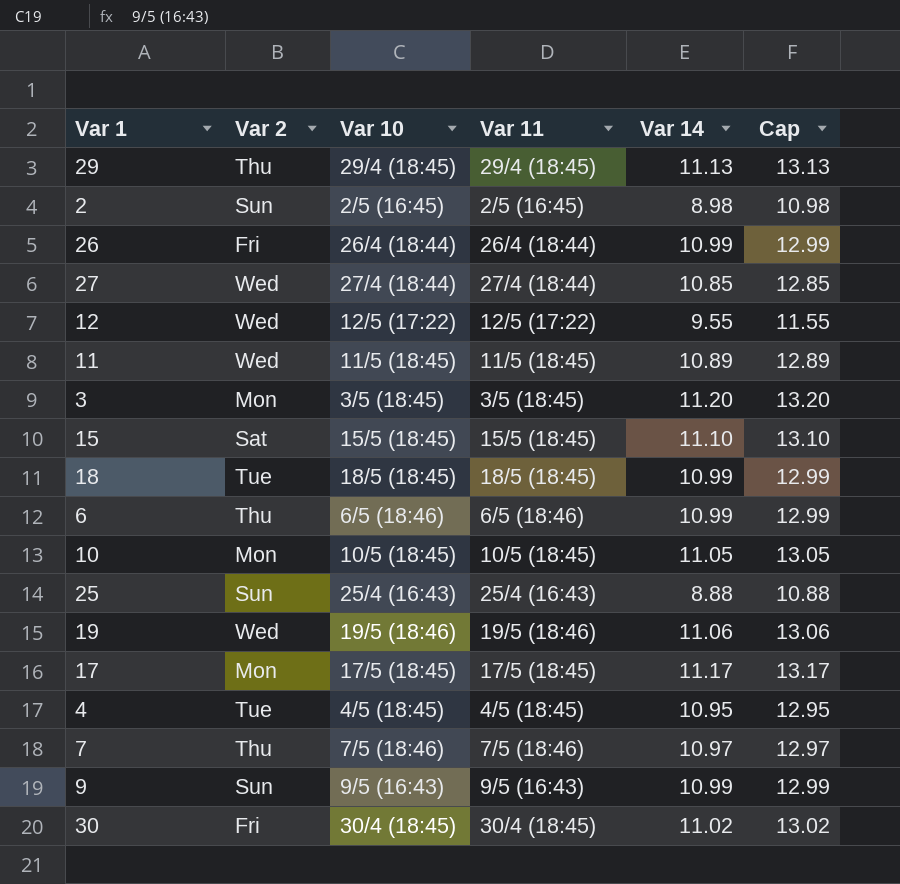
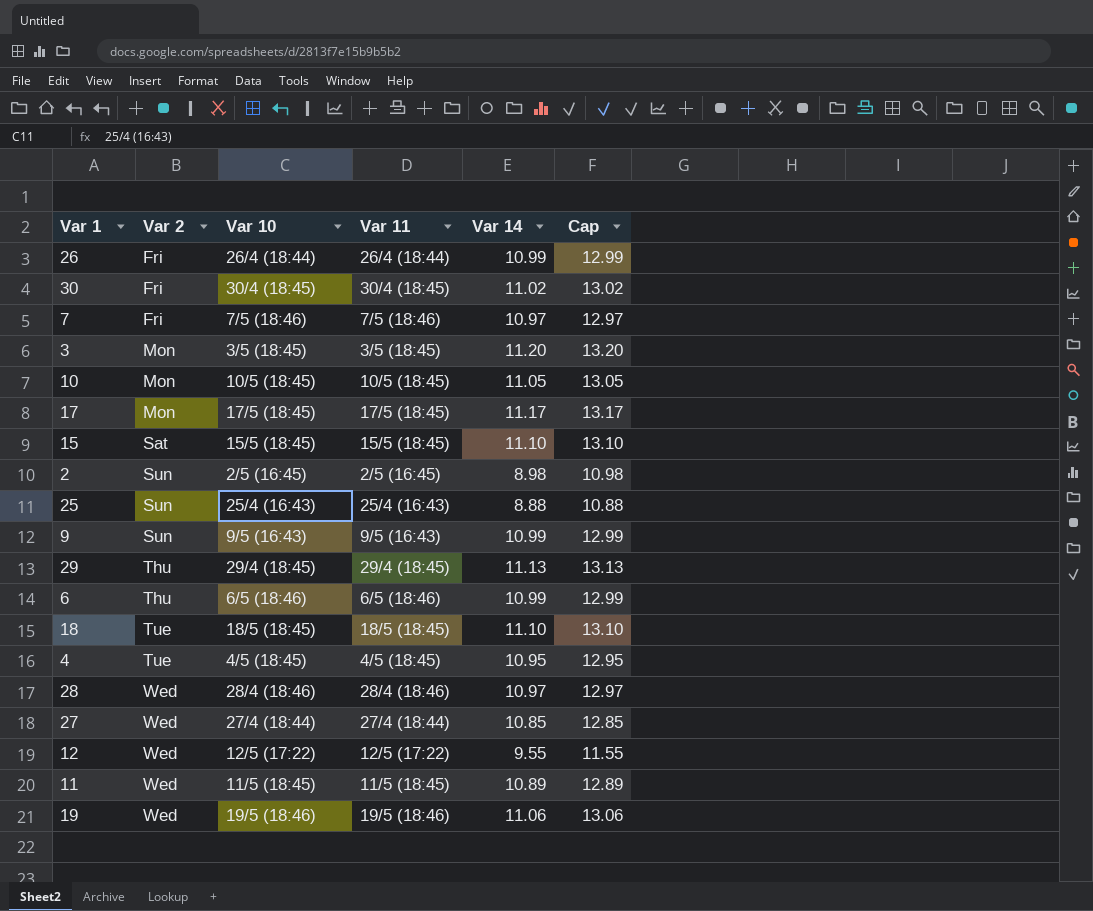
row order: none -> Var 2 ascending
7 | Var 2: Thu -> Fri
18 | Var 14: 10.99 -> 11.10
18 | Cap: 12.99 -> 13.10
row 28: none -> Wed | 28/4 (18:46) | 28/4 (18:46) | 10.97 | 12.97

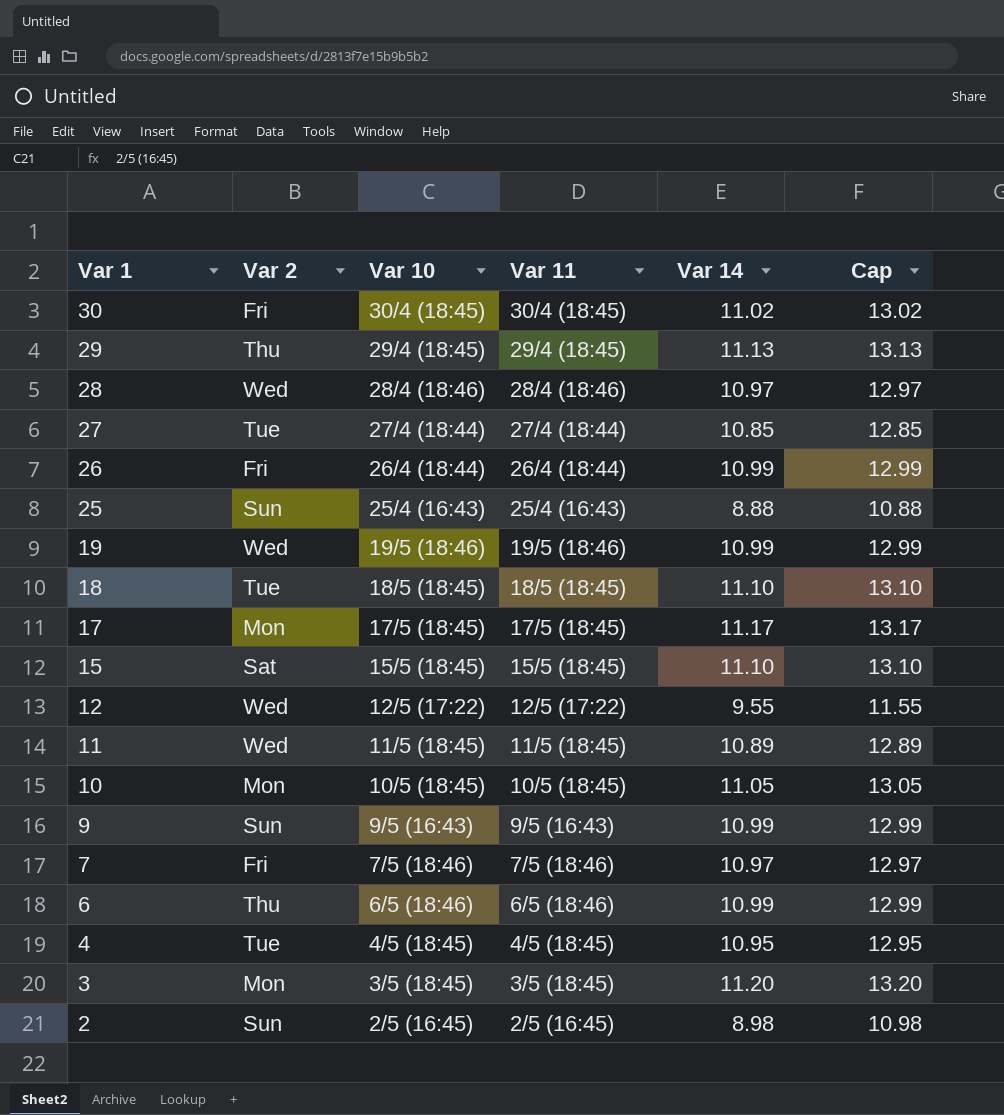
row order: Var 2 ascending -> Var 1 descending
27 | Var 2: Wed -> Tue
19 | Var 14: 11.06 -> 10.99
19 | Cap: 13.06 -> 12.99

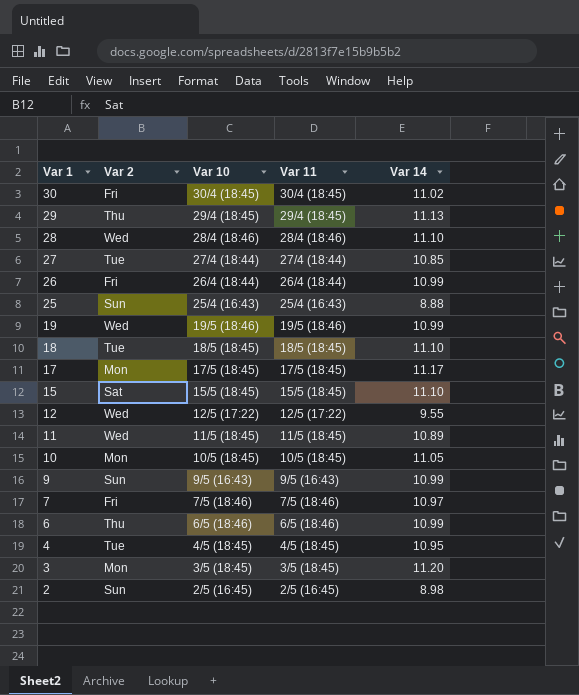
column Cap | formula: [Var 14] + 2 -> none
28 | Var 14: 10.97 -> 11.10

